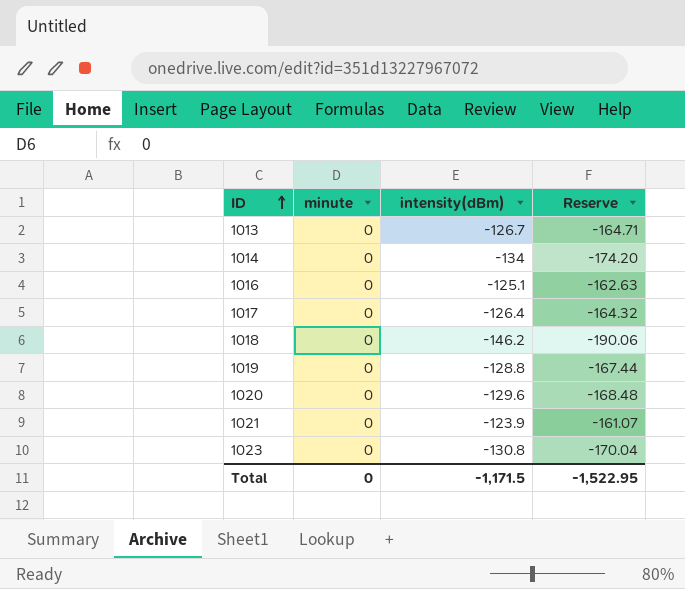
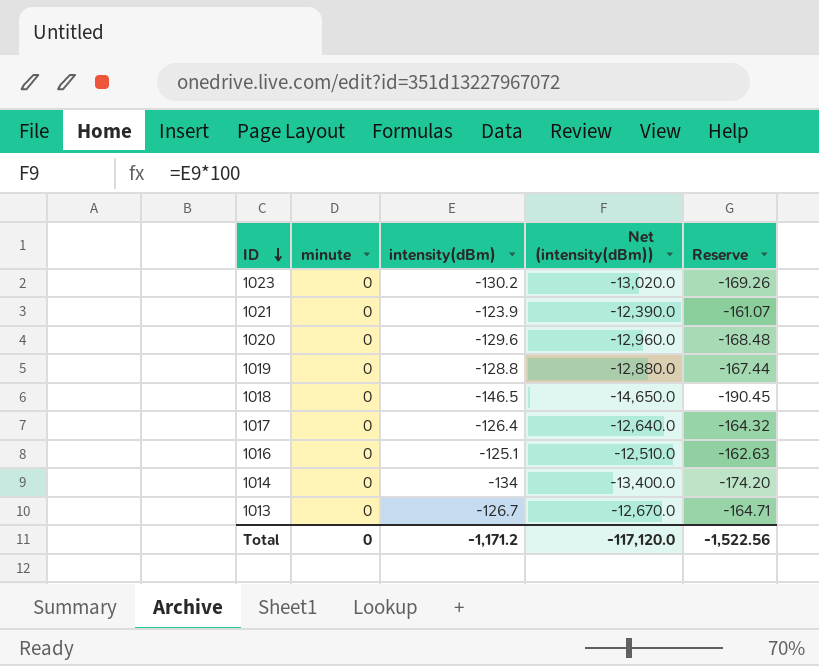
row order: ID ascending -> ID descending
column Net (intensity(dBm)) | formula: none -> [intensity(dBm)] * 100
1023 | intensity(dBm): -130.8 -> -130.2
1023 | Reserve: -170.04 -> -169.26
1018 | intensity(dBm): -146.2 -> -146.5
1018 | Reserve: -190.06 -> -190.45
Total | intensity(dBm): -1,171.5 -> -1,171.2
Total | Reserve: -1,522.95 -> -1,522.56

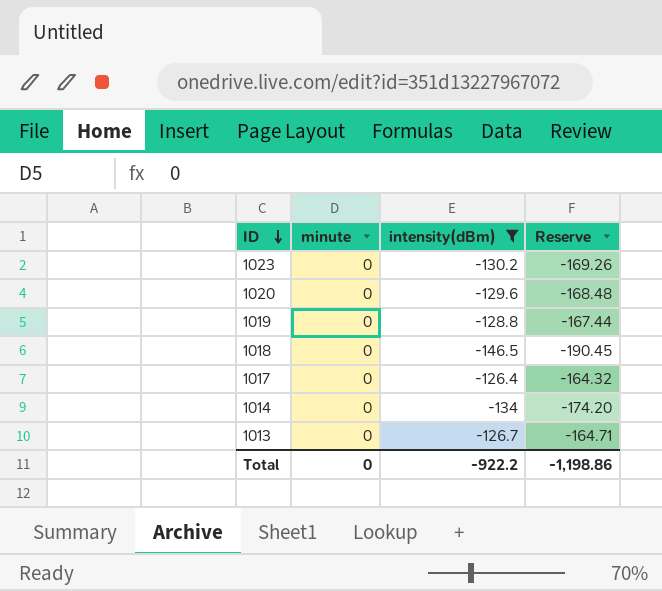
filter: none -> intensity(dBm) <= -126.4
column Net (intensity(dBm)) | formula: [intensity(dBm)] * 100 -> none
Total | intensity(dBm): -1,171.2 -> -922.2
Total | Reserve: -1,522.56 -> -1,198.86

